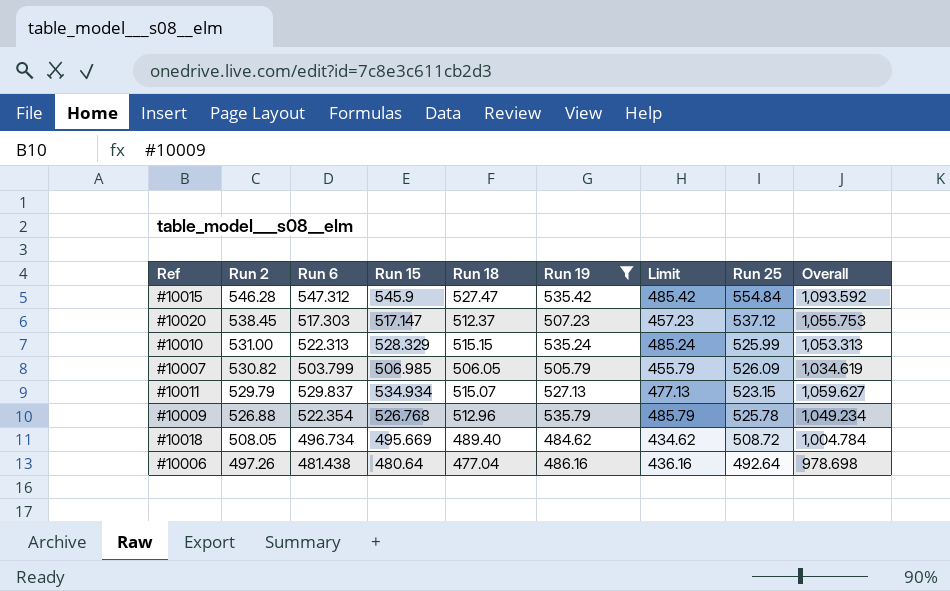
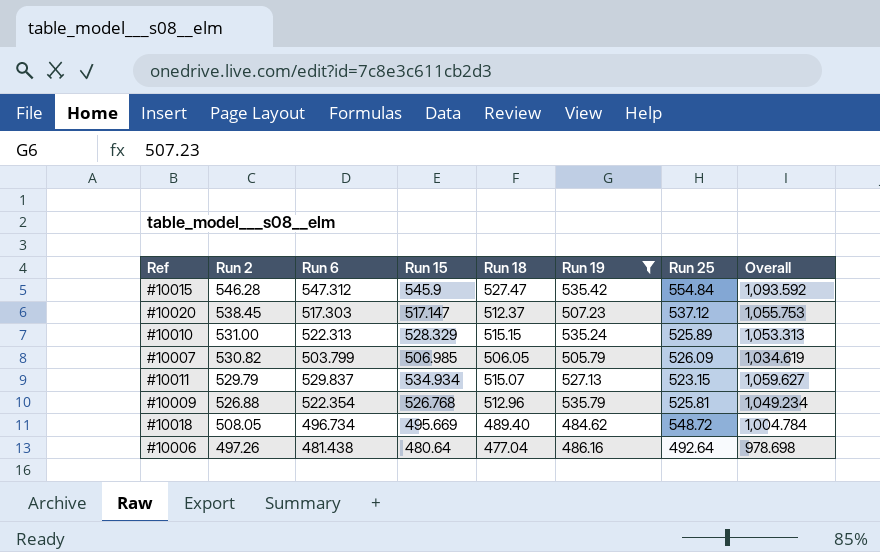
column Limit | formula: [Run 19] - 50 -> none
#10010 | Run 25: 525.99 -> 525.89
#10009 | Run 25: 525.78 -> 525.81
#10018 | Run 25: 508.72 -> 548.72

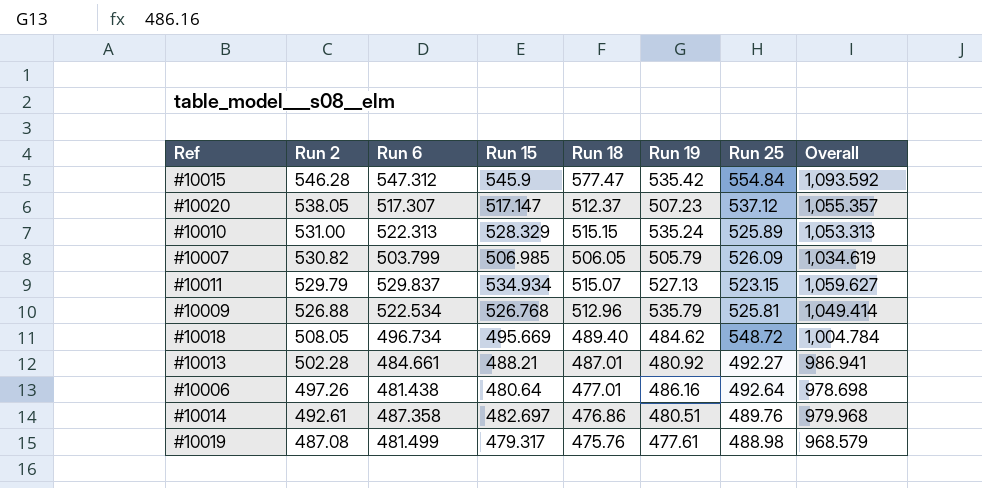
filter: Run 19 >= 484.62 -> none
#10015 | Run 18: 527.47 -> 577.47
#10020 | Run 2: 538.45 -> 538.05
#10020 | Run 6: 517.303 -> 517.307
#10020 | Overall: 1,055.753 -> 1,055.357
#10009 | Run 6: 522.354 -> 522.534
#10009 | Overall: 1,049.234 -> 1,049.414
#10006 | Run 18: 477.04 -> 477.01

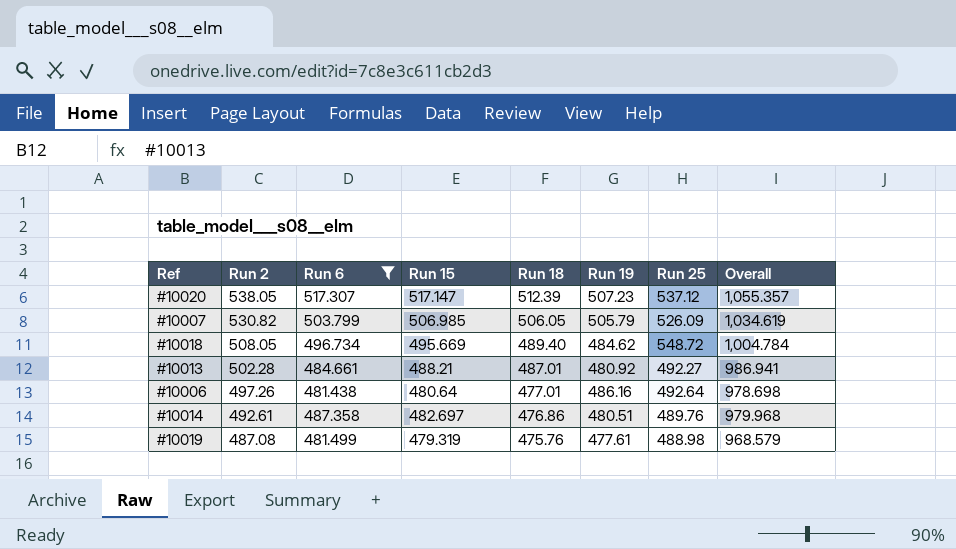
filter: none -> Run 6 <= 517.307
#10020 | Run 18: 512.37 -> 512.39
#10019 | Run 15: 479.317 -> 479.319

